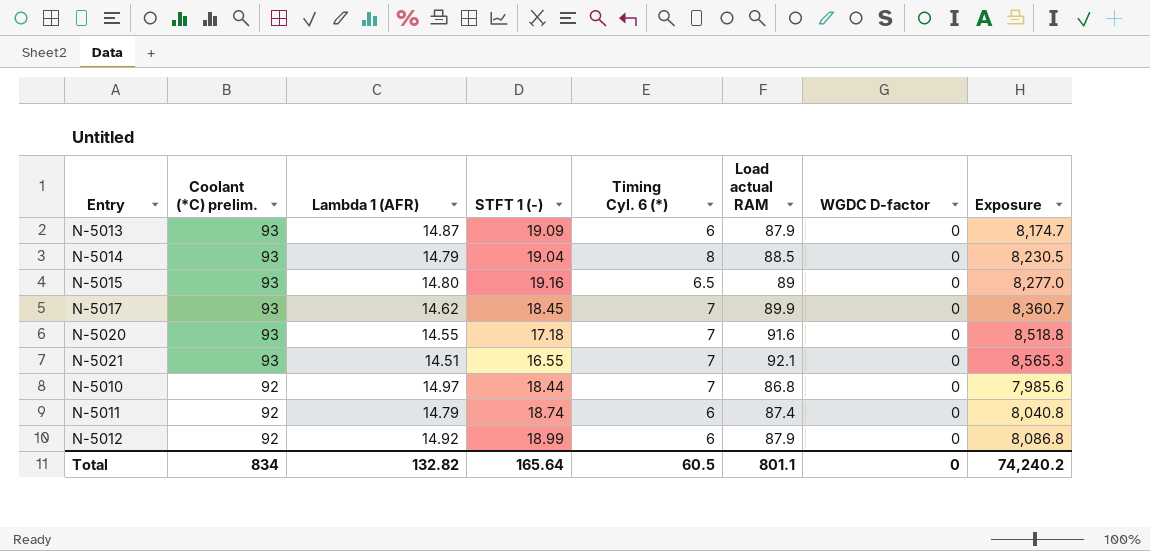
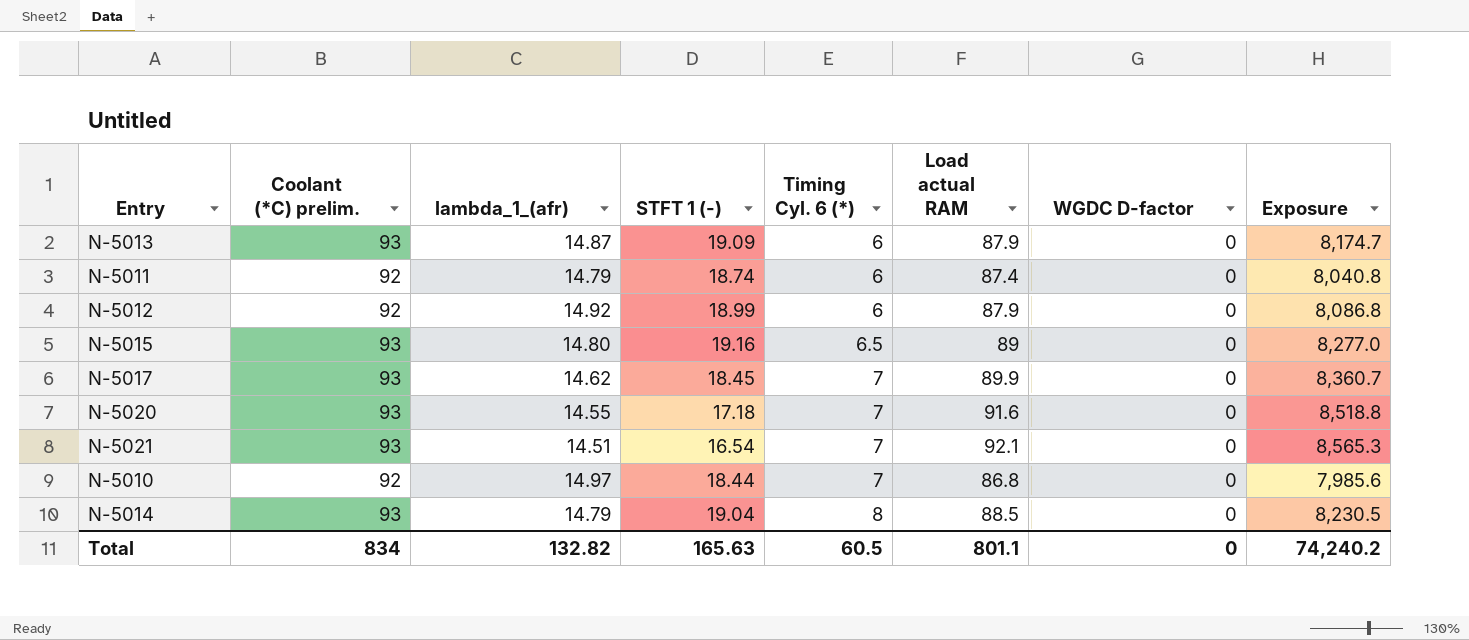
row order: Coolant (*C) prelim. descending -> Timing Cyl. 6 (*) ascending
column name: Lambda 1 (AFR) -> lambda_1_(afr)
N-5021 | STFT 1 (-): 16.55 -> 16.54
Total | STFT 1 (-): 165.64 -> 165.63

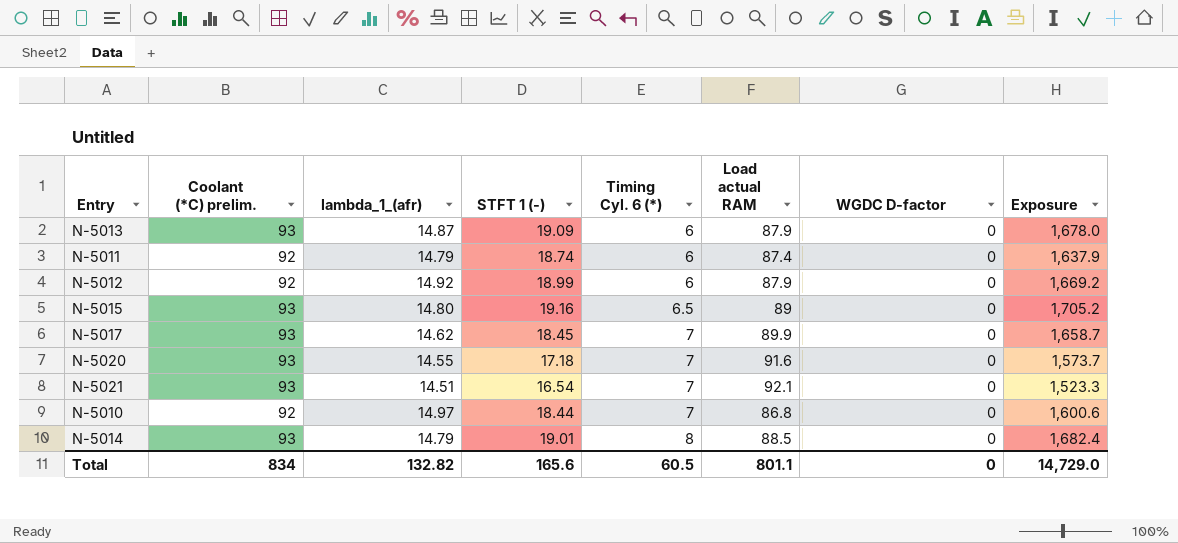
column Exposure | formula: [Coolant (*C) prelim.] * [Load actual RAM] -> [STFT 1 (-)] * [Load actual RAM]
N-5014 | STFT 1 (-): 19.04 -> 19.01
Total | STFT 1 (-): 165.63 -> 165.6
Total | Exposure: 74,240.2 -> 14,729.0

